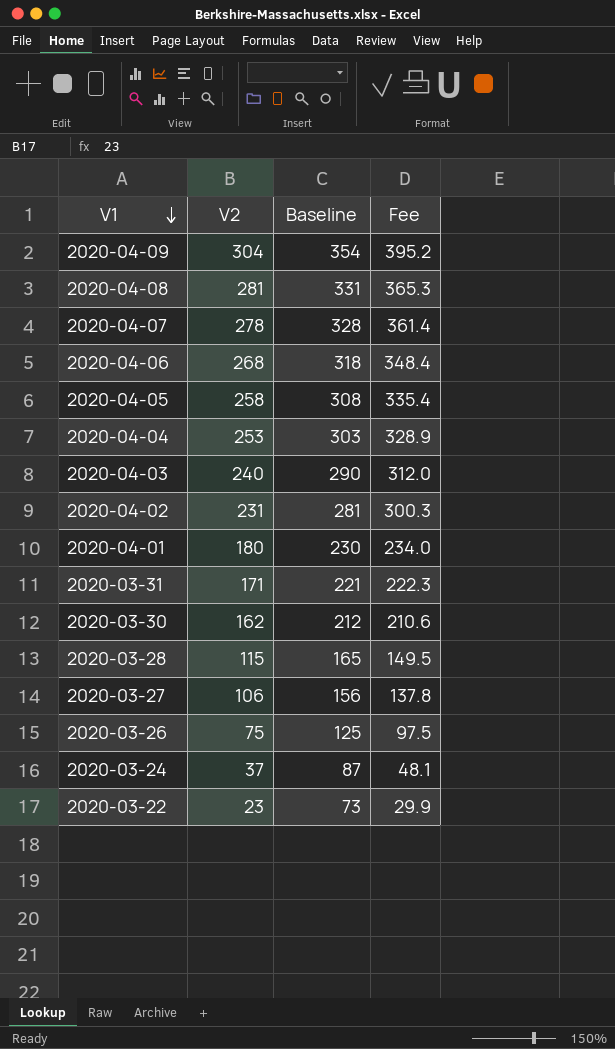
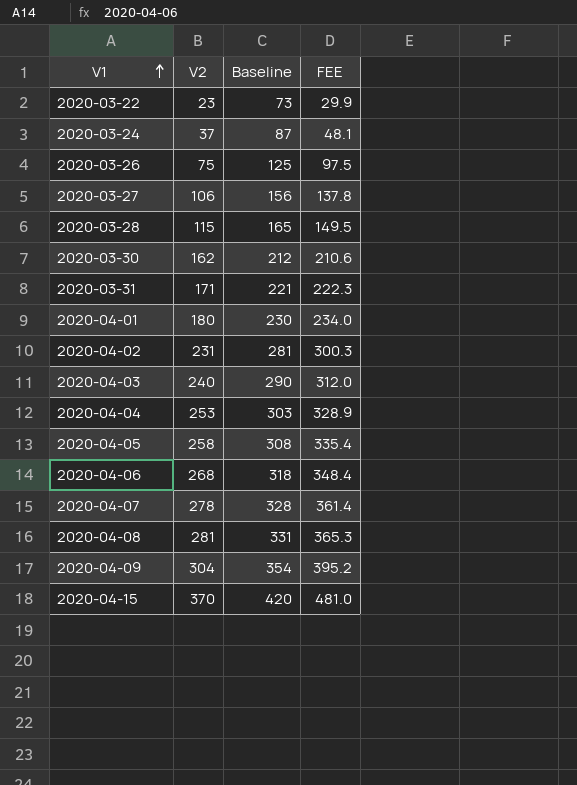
row order: V1 descending -> V1 ascending
column name: Fee -> FEE
row 2020-04-15: none -> 370 | 420 | 481.0

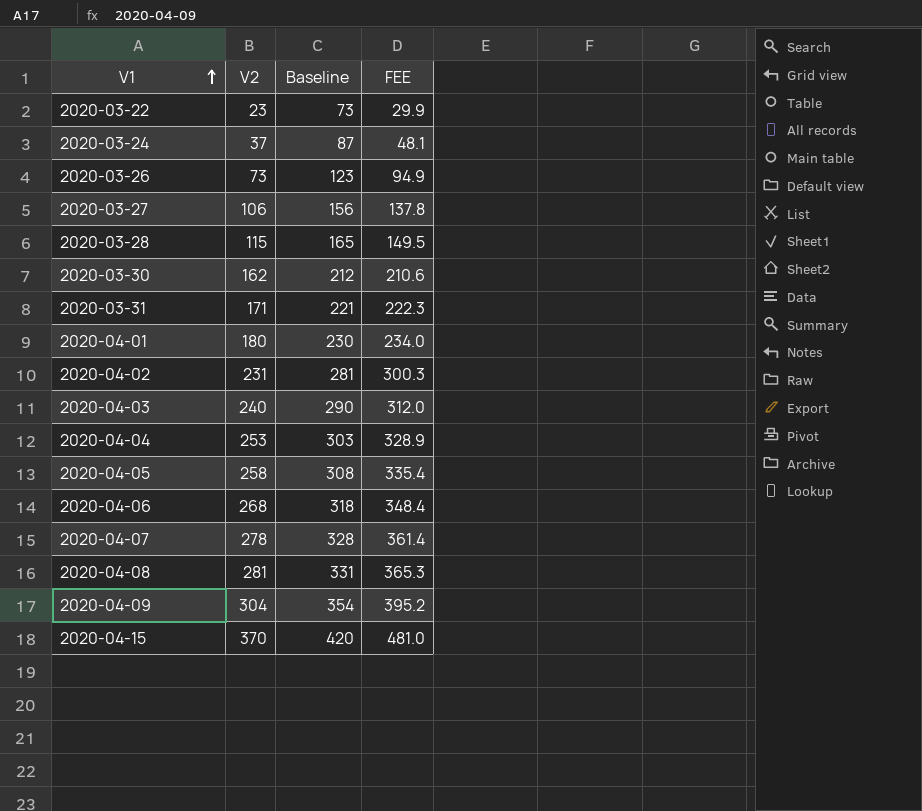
2020-03-26 | V2: 75 -> 73
2020-03-26 | Baseline: 125 -> 123
2020-03-26 | FEE: 97.5 -> 94.9

